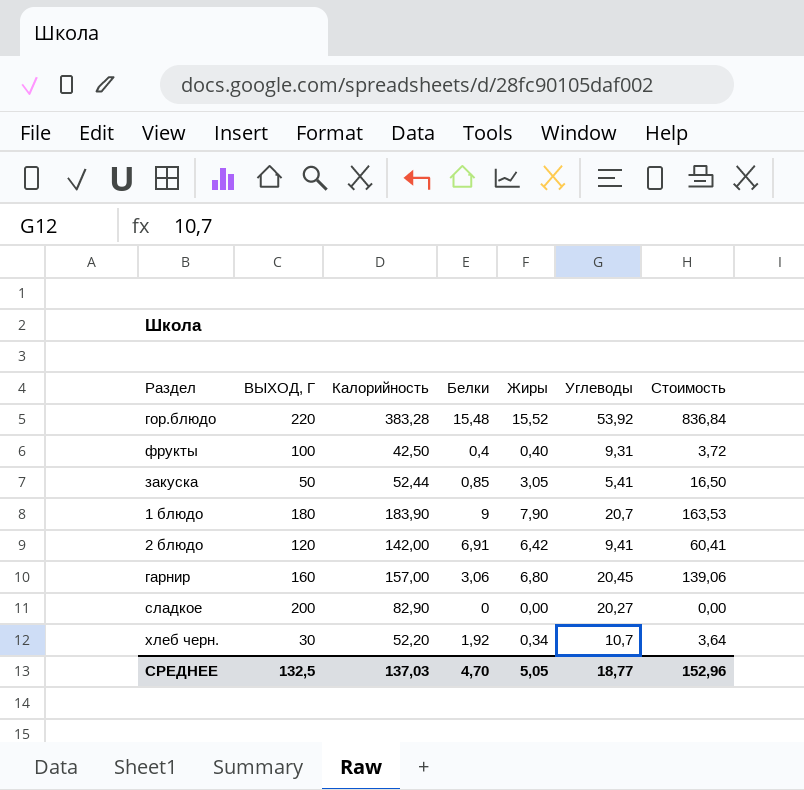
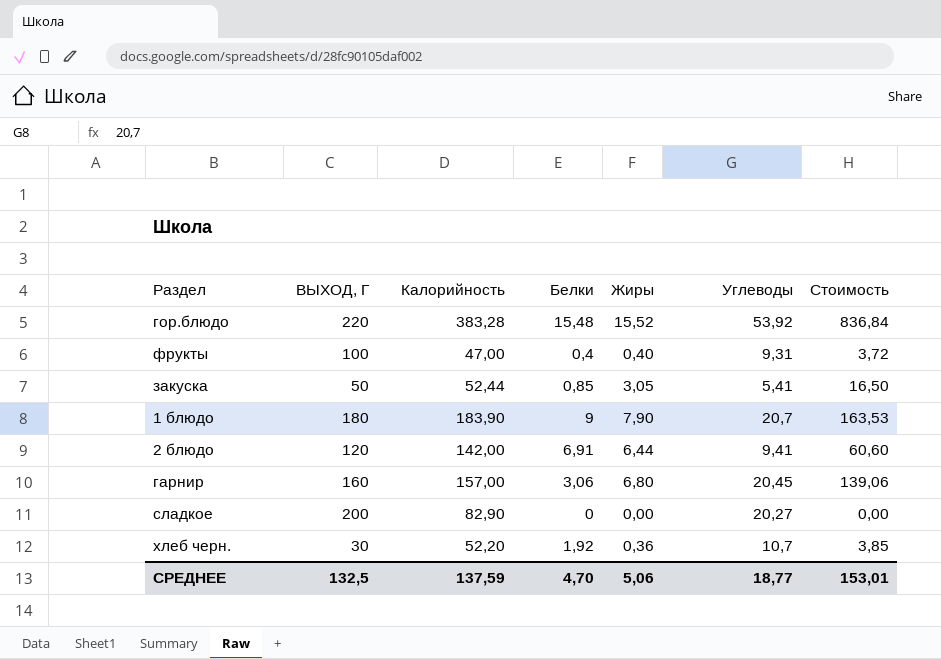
фрукты | Калорийность: 42,50 -> 47,00
2 блюдо | Жиры: 6,42 -> 6,44
2 блюдо | Стоимость: 60,41 -> 60,60
хлеб черн. | Жиры: 0,34 -> 0,36
хлеб черн. | Стоимость: 3,64 -> 3,85
СРЕДНЕЕ | Калорийность: 137,03 -> 137,59
СРЕДНЕЕ | Жиры: 5,05 -> 5,06
СРЕДНЕЕ | Стоимость: 152,96 -> 153,01

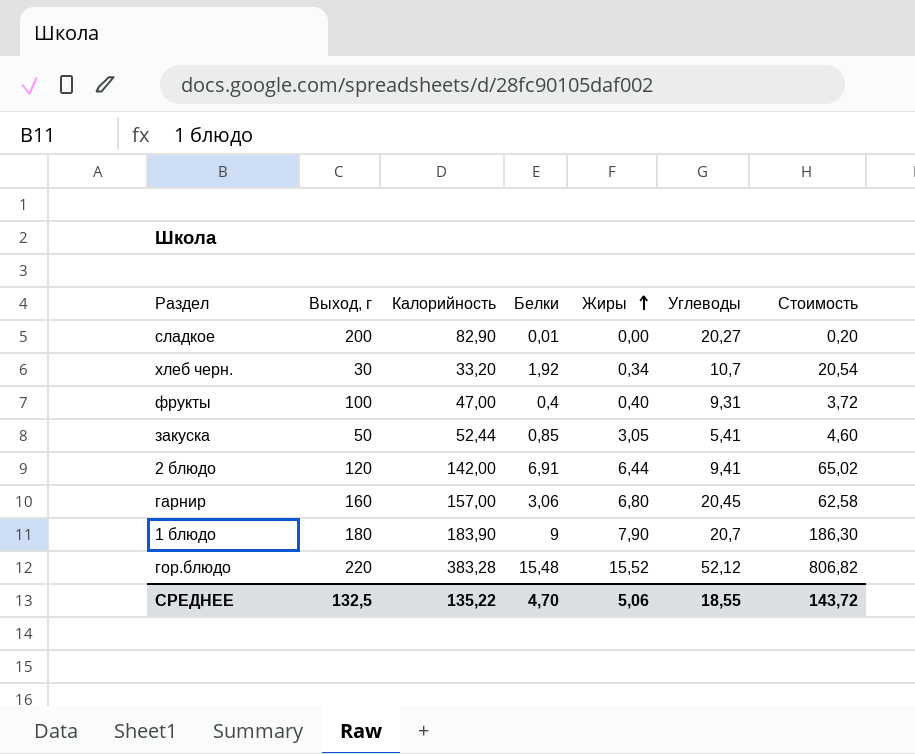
row order: none -> Жиры ascending
column name: ВЫХОД, Г -> Выход, г
column Стоимость | formula: [Жиры] * [Углеводы] -> [Белки] * [Углеводы]
сладкое | Белки: 0 -> 0,01
хлеб черн. | Калорийность: 52,20 -> 33,20
хлеб черн. | Жиры: 0,36 -> 0,34
гор.блюдо | Углеводы: 53,92 -> 52,12
СРЕДНЕЕ | Калорийность: 137,59 -> 135,22
СРЕДНЕЕ | Углеводы: 18,77 -> 18,55
СРЕДНЕЕ | Стоимость: 153,01 -> 143,72

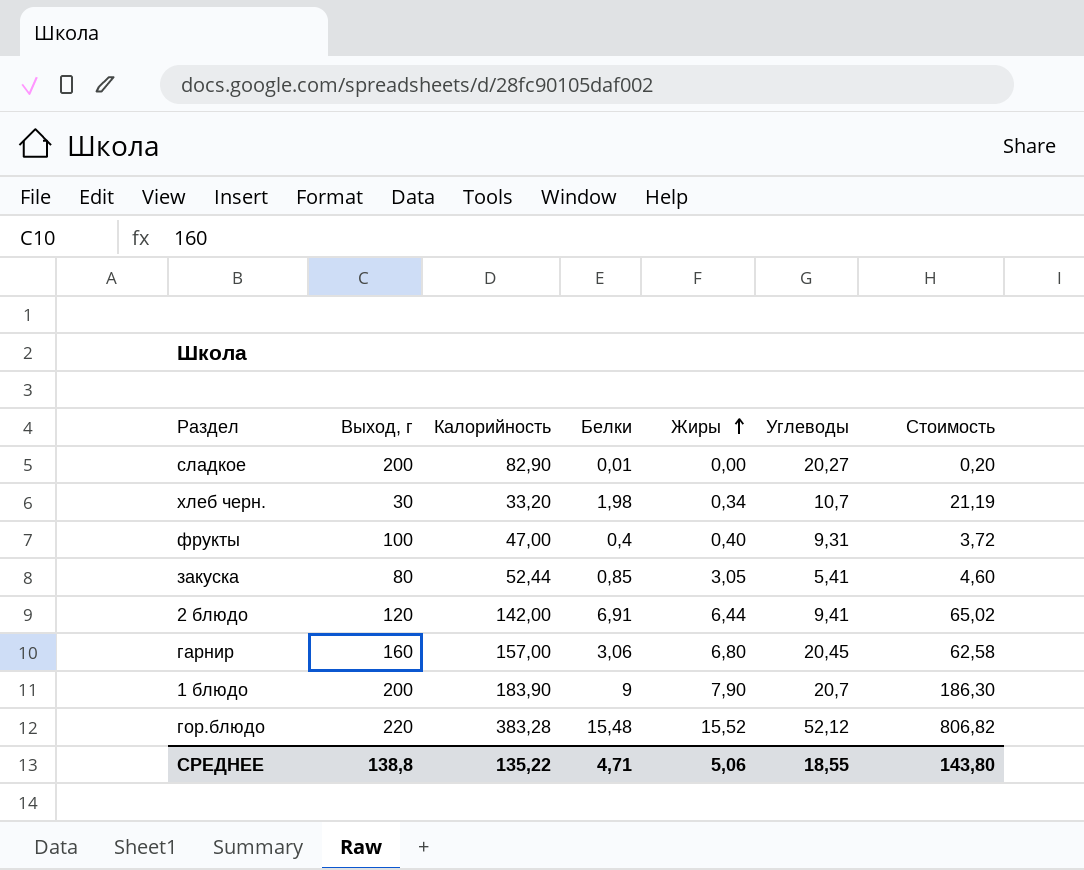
хлеб черн. | Белки: 1,92 -> 1,98
хлеб черн. | Стоимость: 20,54 -> 21,19
закуска | Выход, г: 50 -> 80
1 блюдо | Выход, г: 180 -> 200
СРЕДНЕЕ | Выход, г: 132,5 -> 138,8
СРЕДНЕЕ | Белки: 4,70 -> 4,71
СРЕДНЕЕ | Стоимость: 143,72 -> 143,80

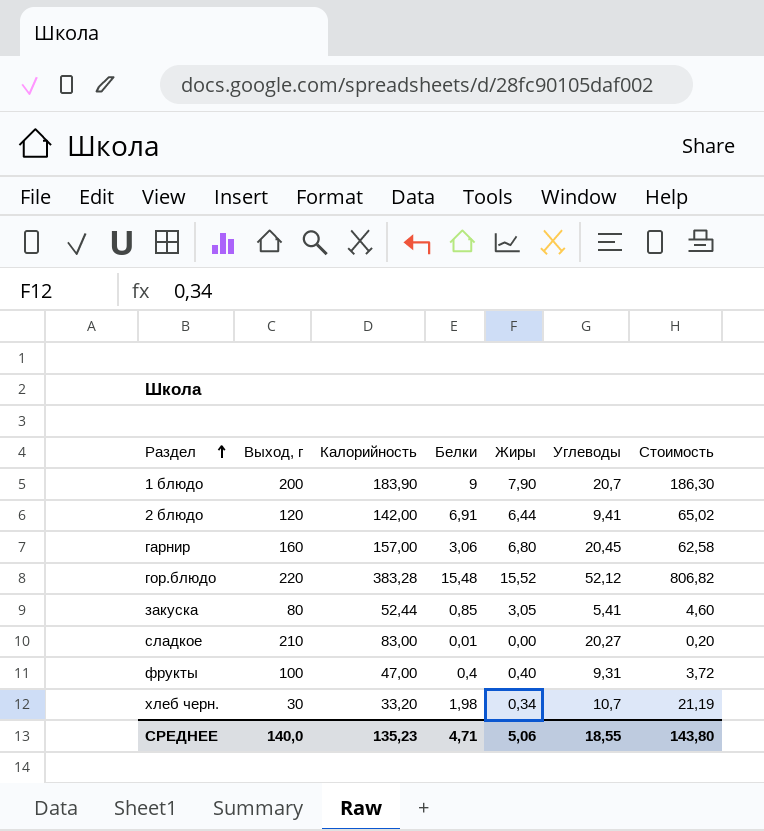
row order: Жиры ascending -> Раздел ascending
сладкое | Выход, г: 200 -> 210
сладкое | Калорийность: 82,90 -> 83,00
СРЕДНЕЕ | Выход, г: 138,8 -> 140,0
СРЕДНЕЕ | Калорийность: 135,22 -> 135,23

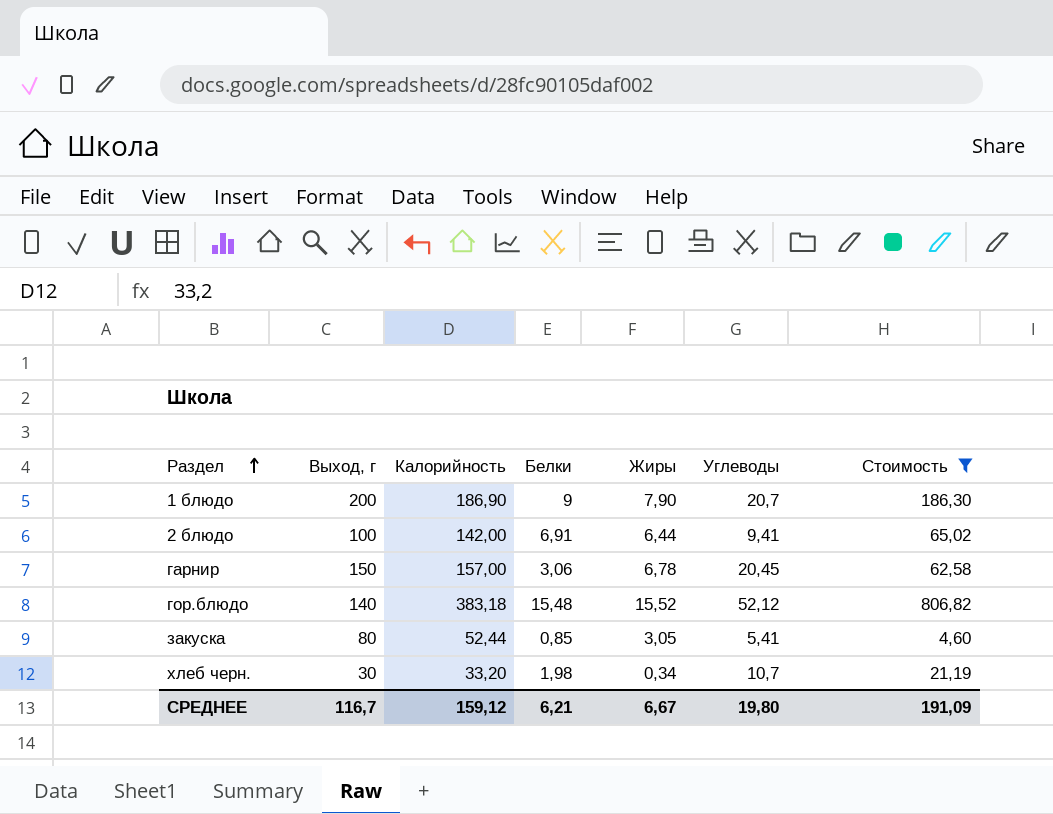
filter: none -> Стоимость >= 4,60
1 блюдо | Калорийность: 183,90 -> 186,90
2 блюдо | Выход, г: 120 -> 100
гарнир | Выход, г: 160 -> 150
гарнир | Жиры: 6,80 -> 6,78
гор.блюдо | Выход, г: 220 -> 140
гор.блюдо | Калорийность: 383,28 -> 383,18
СРЕДНЕЕ | Выход, г: 140,0 -> 116,7
СРЕДНЕЕ | Калорийность: 135,23 -> 159,12
СРЕДНЕЕ | Белки: 4,71 -> 6,21
СРЕДНЕЕ | Жиры: 5,06 -> 6,67
СРЕДНЕЕ | Углеводы: 18,55 -> 19,80
СРЕДНЕЕ | Стоимость: 143,80 -> 191,09

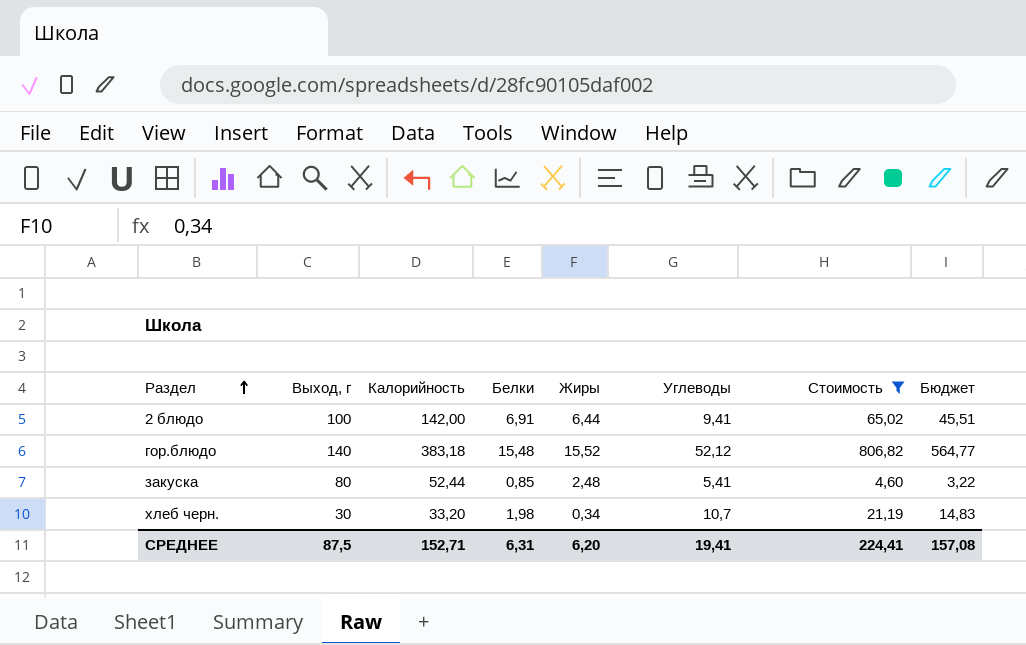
column Бюджет | formula: none -> [Стоимость] * 0,7
row 1 блюдо: 200 | 186,90 | 9 | 7,90 | 20,7 | 186,30 -> none
row гарнир: 150 | 157,00 | 3,06 | 6,78 | 20,45 | 62,58 -> none
закуска | Жиры: 3,05 -> 2,48
СРЕДНЕЕ | Выход, г: 116,7 -> 87,5
СРЕДНЕЕ | Калорийность: 159,12 -> 152,71
СРЕДНЕЕ | Белки: 6,21 -> 6,31
СРЕДНЕЕ | Жиры: 6,67 -> 6,20
СРЕДНЕЕ | Углеводы: 19,80 -> 19,41
СРЕДНЕЕ | Стоимость: 191,09 -> 224,41

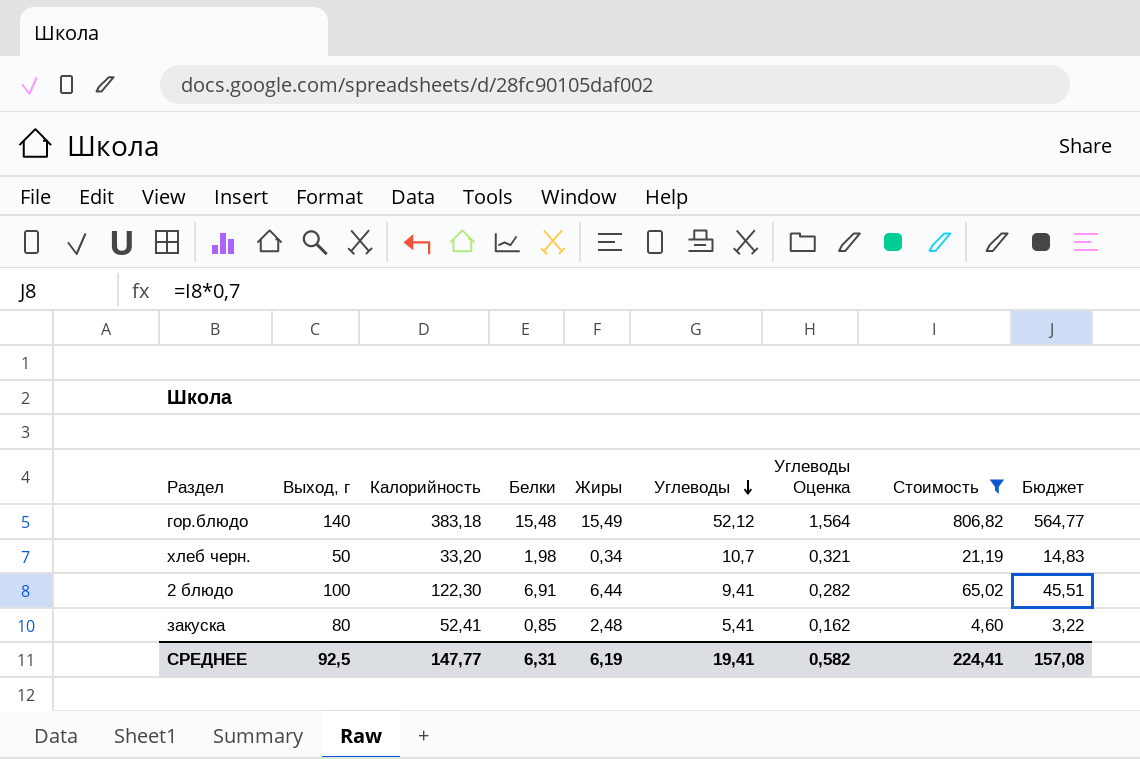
row order: Раздел ascending -> Углеводы descending
column Углеводы Оценка | formula: none -> [Углеводы] * 0,03
гор.блюдо | Жиры: 15,52 -> 15,49
хлеб черн. | Выход, г: 30 -> 50
2 блюдо | Калорийность: 142,00 -> 122,30
закуска | Калорийность: 52,44 -> 52,41
СРЕДНЕЕ | Выход, г: 87,5 -> 92,5
СРЕДНЕЕ | Калорийность: 152,71 -> 147,77
СРЕДНЕЕ | Жиры: 6,20 -> 6,19

